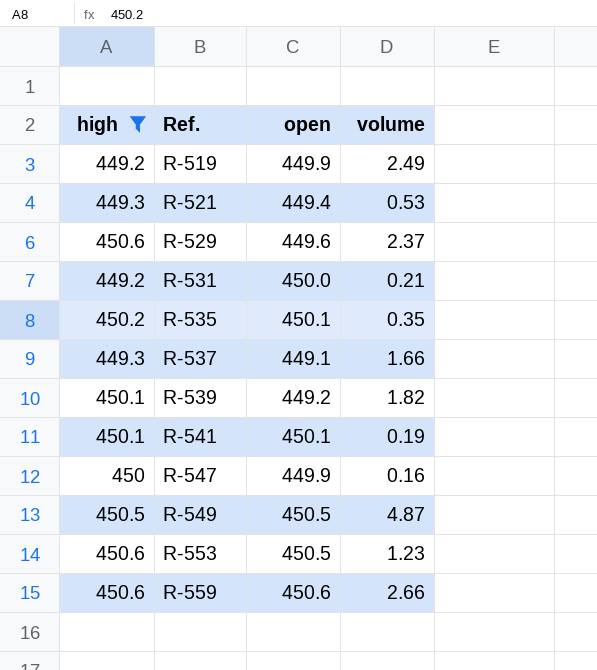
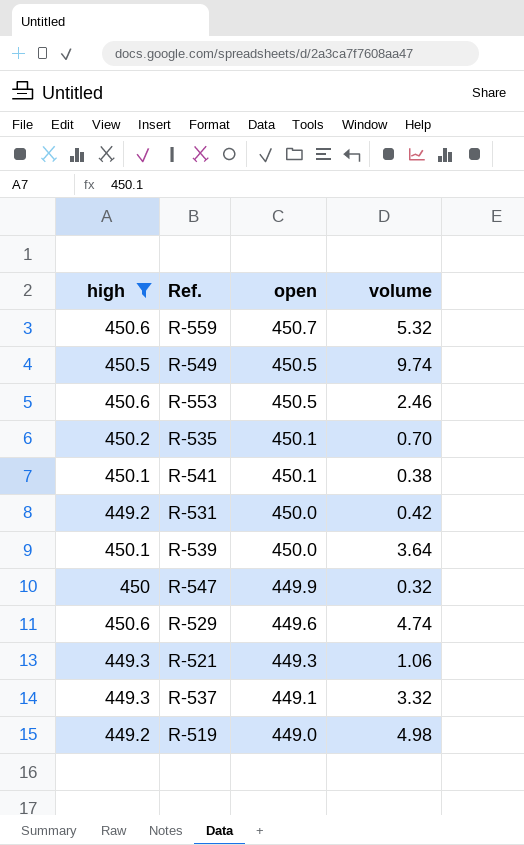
row order: Ref. ascending -> open descending
R-559 | open: 450.6 -> 450.7
R-559 | volume: 2.66 -> 5.32
R-549 | volume: 4.87 -> 9.74
R-553 | volume: 1.23 -> 2.46
R-535 | volume: 0.35 -> 0.70
R-541 | volume: 0.19 -> 0.38
R-531 | volume: 0.21 -> 0.42
R-539 | open: 449.2 -> 450.0
R-539 | volume: 1.82 -> 3.64
R-547 | volume: 0.16 -> 0.32
R-529 | volume: 2.37 -> 4.74
R-521 | open: 449.4 -> 449.3
R-521 | volume: 0.53 -> 1.06
R-537 | volume: 1.66 -> 3.32
R-519 | open: 449.9 -> 449.0
R-519 | volume: 2.49 -> 4.98

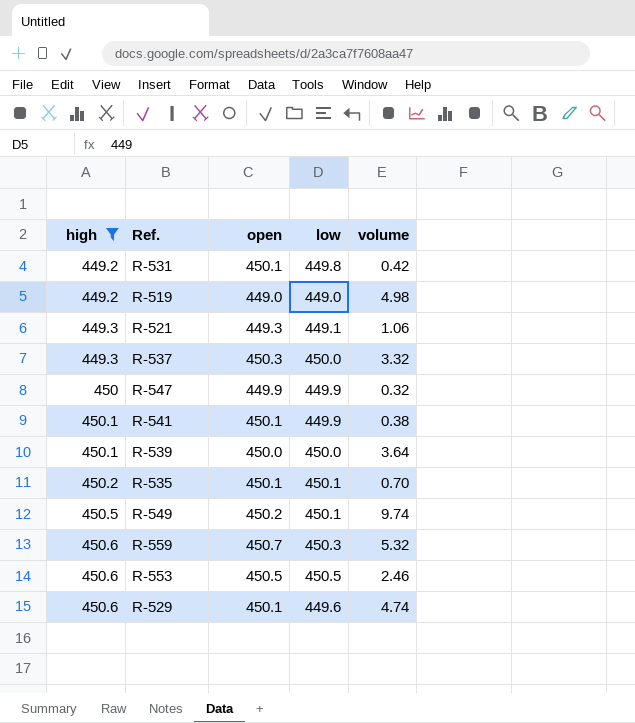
row order: open descending -> high ascending
column low | position: none -> 4
R-531 | open: 450.0 -> 450.1
R-537 | open: 449.1 -> 450.3
R-549 | open: 450.5 -> 450.2
R-529 | open: 449.6 -> 450.1

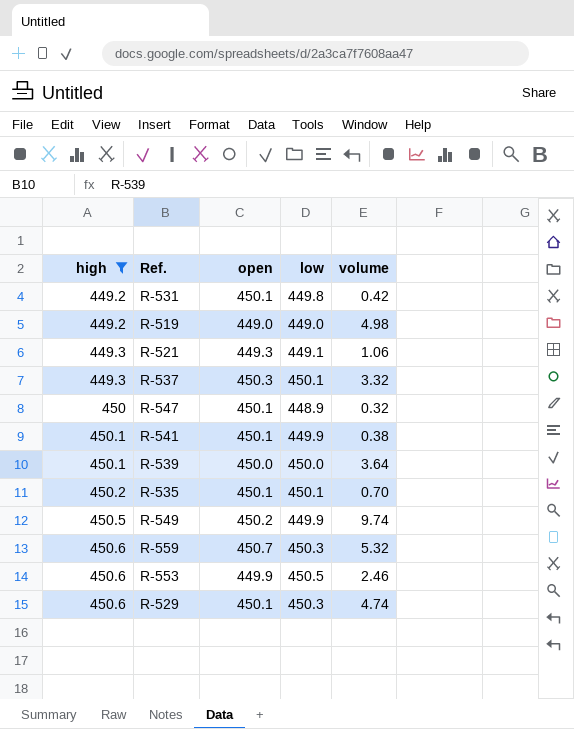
R-537 | low: 450.0 -> 450.1
R-547 | open: 449.9 -> 450.1
R-547 | low: 449.9 -> 448.9
R-549 | low: 450.1 -> 449.9
R-553 | open: 450.5 -> 449.9
R-529 | low: 449.6 -> 450.3

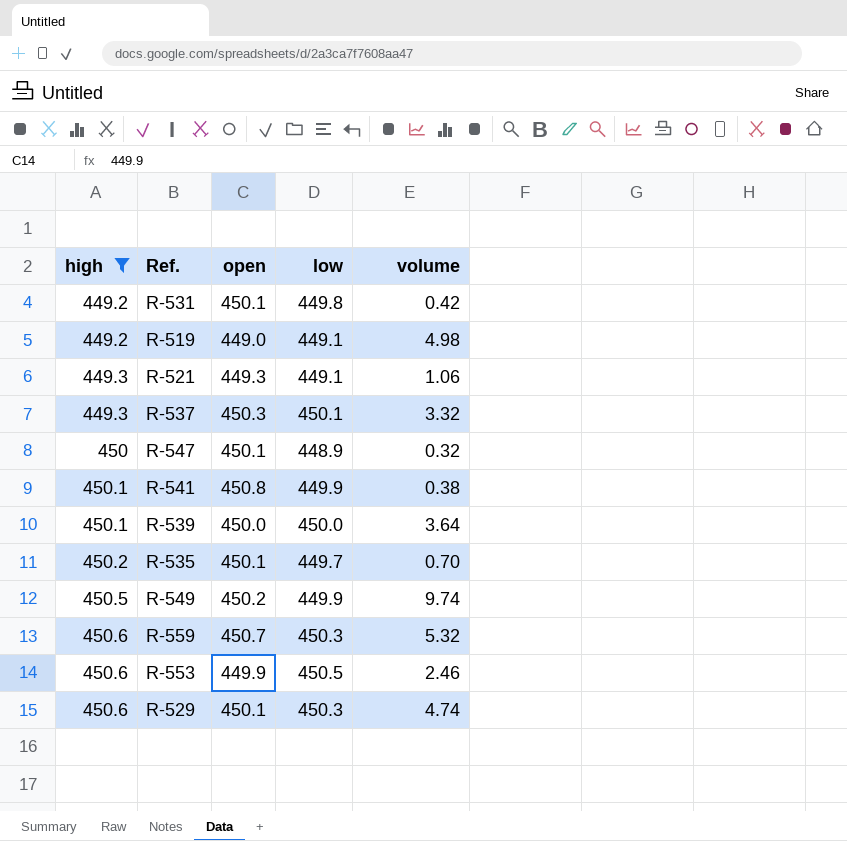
R-519 | low: 449.0 -> 449.1
R-541 | open: 450.1 -> 450.8
R-535 | low: 450.1 -> 449.7

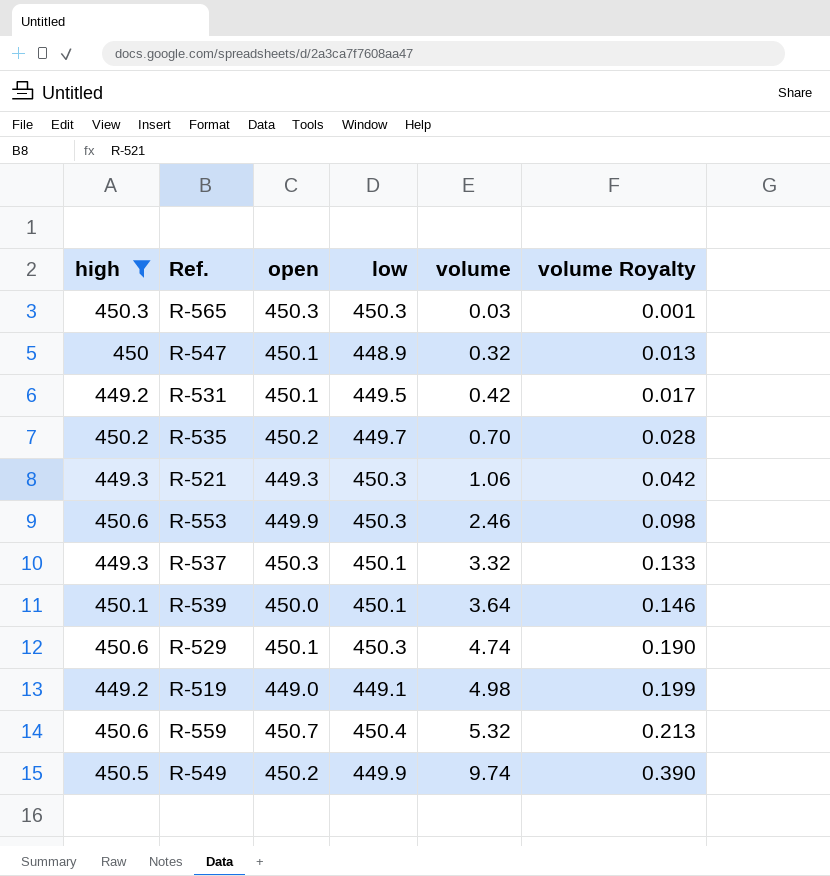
row order: high ascending -> volume ascending
column volume Royalty | formula: none -> [volume] * 0.04
row R-541: 450.1 | 450.8 | 449.9 | 0.38 -> none
row R-565: none -> 450.3 | 450.3 | 450.3 | 0.03 | 0.001
R-531 | low: 449.8 -> 449.5
R-535 | open: 450.1 -> 450.2
R-521 | low: 449.1 -> 450.3
R-553 | low: 450.5 -> 450.3
R-539 | low: 450.0 -> 450.1
R-559 | low: 450.3 -> 450.4

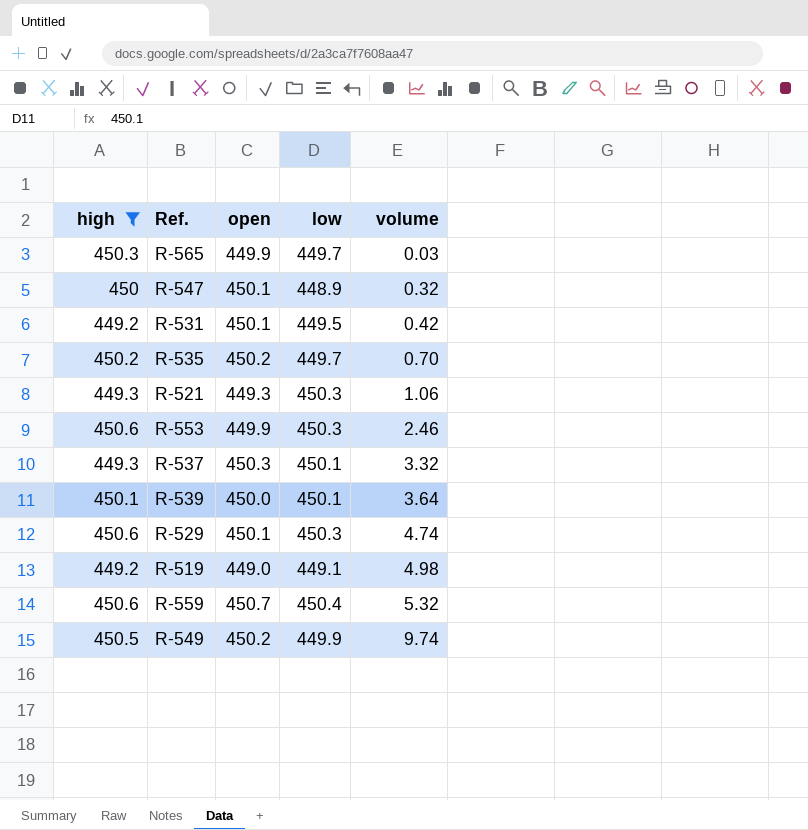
column volume Royalty | formula: [volume] * 0.04 -> none
R-565 | open: 450.3 -> 449.9
R-565 | low: 450.3 -> 449.7

